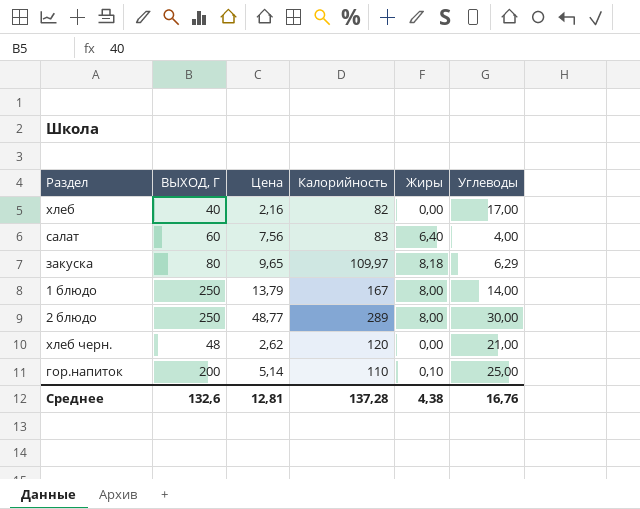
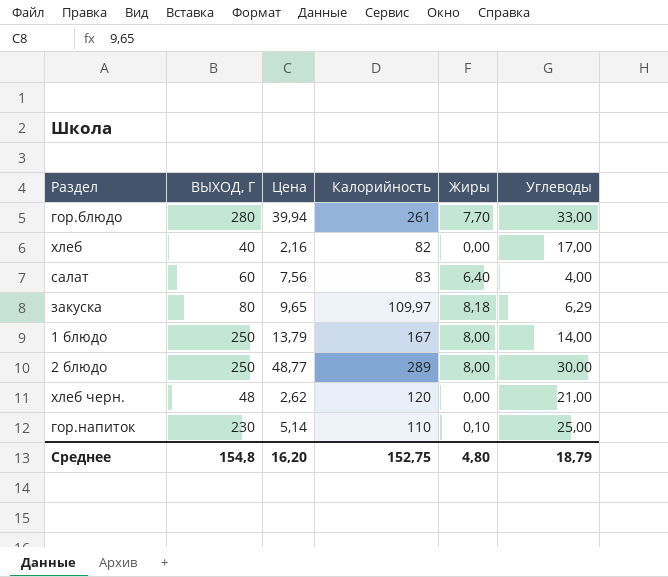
row гор.блюдо: none -> 280 | 39,94 | 261 | 7,70 | 33,00
гор.напиток | ВЫХОД, Г: 200 -> 230
Среднее | ВЫХОД, Г: 132,6 -> 154,8
Среднее | Цена: 12,81 -> 16,20
Среднее | Калорийность: 137,28 -> 152,75
Среднее | Жиры: 4,38 -> 4,80
Среднее | Углеводы: 16,76 -> 18,79

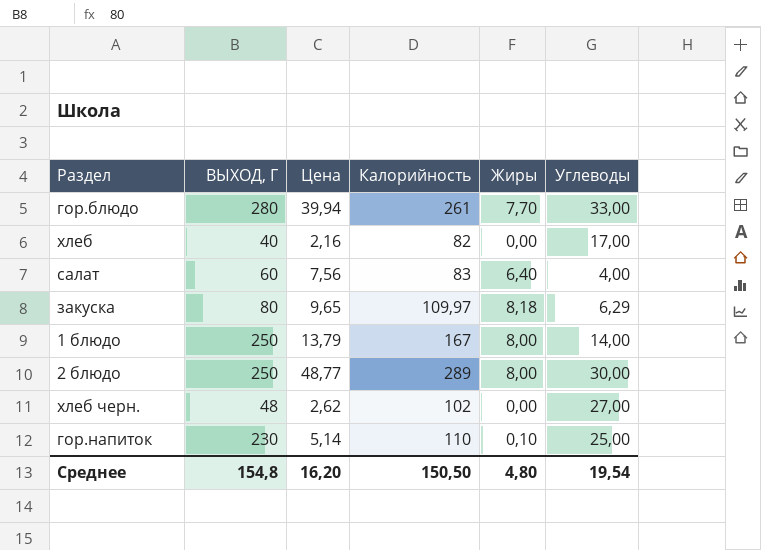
хлеб черн. | Калорийность: 120 -> 102
хлеб черн. | Углеводы: 21,00 -> 27,00
Среднее | Калорийность: 152,75 -> 150,50
Среднее | Углеводы: 18,79 -> 19,54

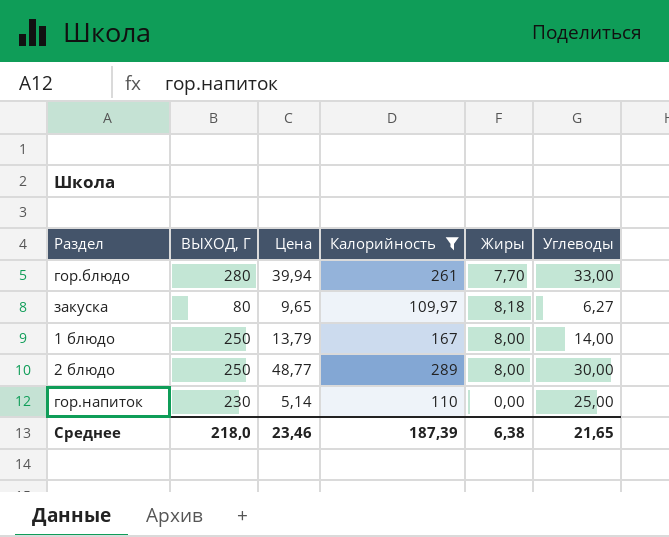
filter: none -> Калорийность >= 109,97
закуска | Углеводы: 6,29 -> 6,27
гор.напиток | Жиры: 0,10 -> 0,00
Среднее | ВЫХОД, Г: 154,8 -> 218,0
Среднее | Цена: 16,20 -> 23,46
Среднее | Калорийность: 150,50 -> 187,39
Среднее | Жиры: 4,80 -> 6,38
Среднее | Углеводы: 19,54 -> 21,65

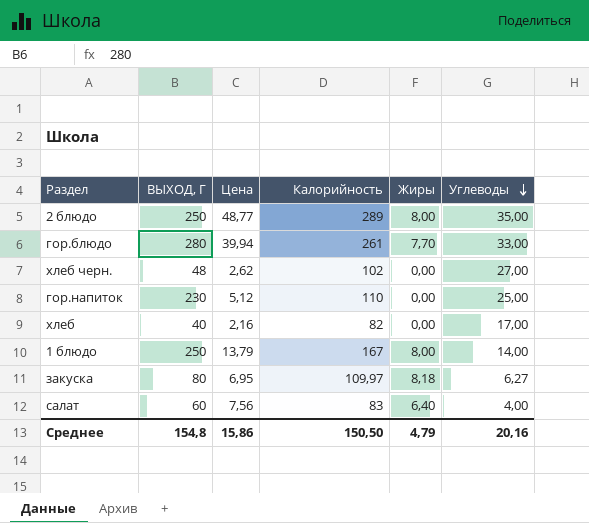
filter: Калорийность >= 109,97 -> none
row order: none -> Углеводы descending
2 блюдо | Углеводы: 30,00 -> 35,00
гор.напиток | Цена: 5,14 -> 5,12
закуска | Цена: 9,65 -> 6,95
Среднее | ВЫХОД, Г: 218,0 -> 154,8
Среднее | Цена: 23,46 -> 15,86
Среднее | Калорийность: 187,39 -> 150,50
Среднее | Жиры: 6,38 -> 4,79
Среднее | Углеводы: 21,65 -> 20,16

